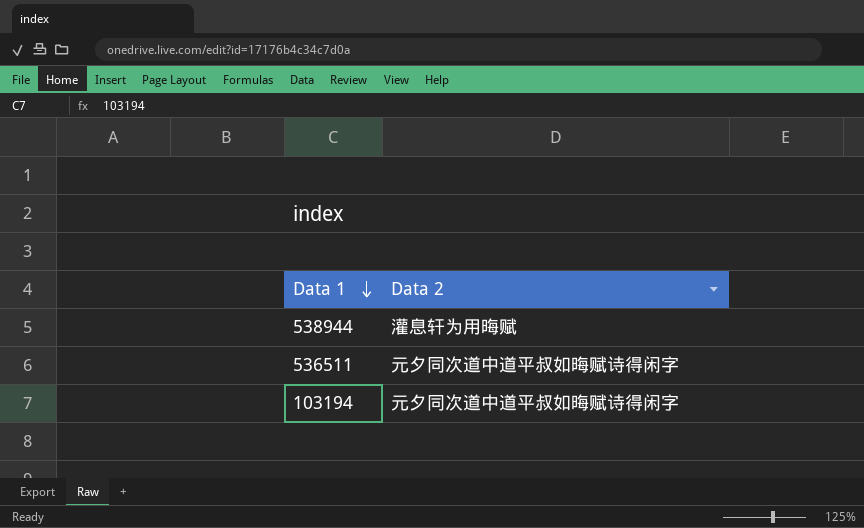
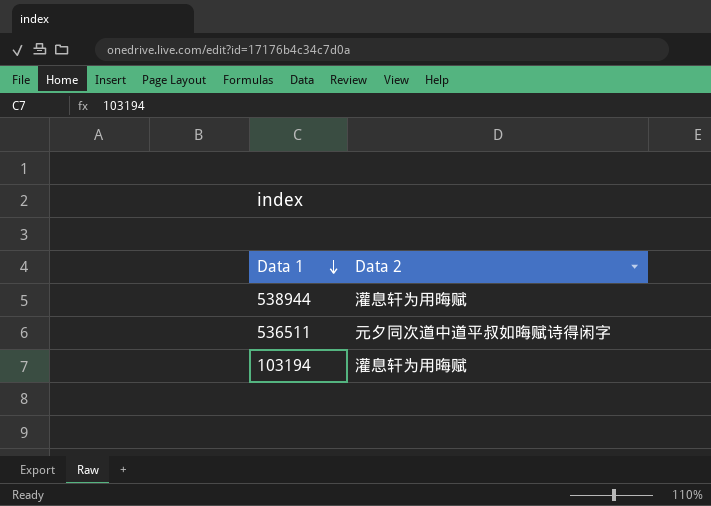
103194 | Data 2: 元夕同次道中道平叔如晦赋诗得闲字 -> 灌息轩为用晦赋

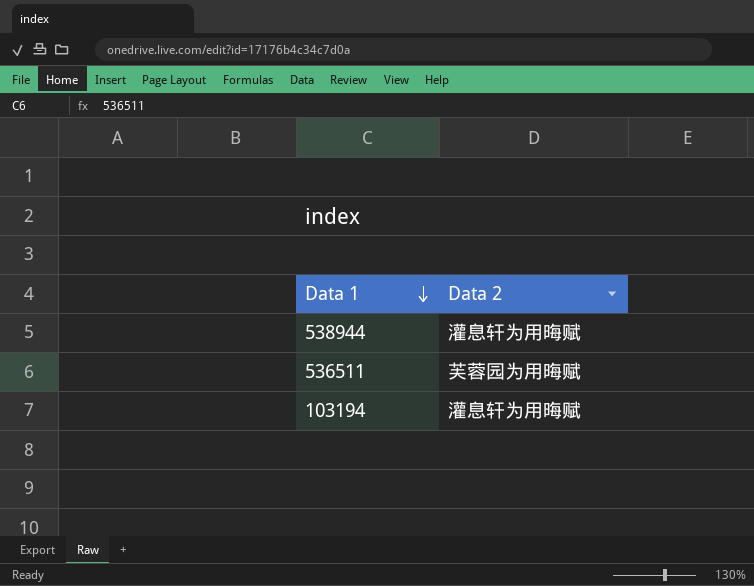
536511 | Data 2: 元夕同次道中道平叔如晦赋诗得闲字 -> 芙蓉园为用晦赋

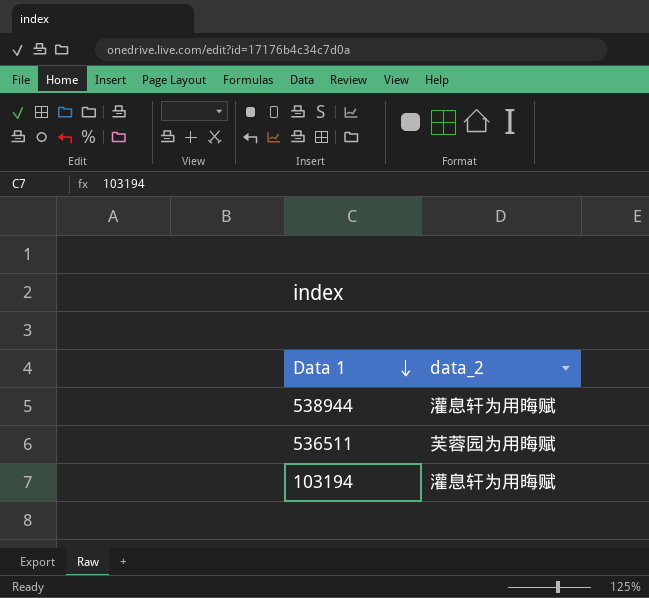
column name: Data 2 -> data_2

